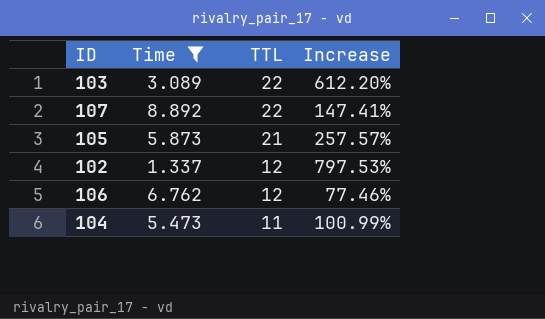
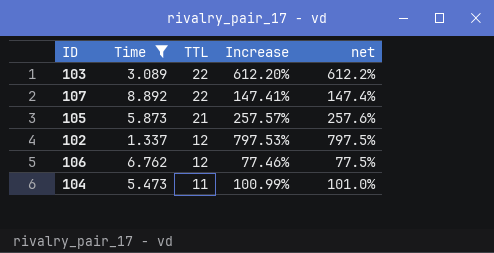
column net | formula: none -> ([TTL] - [Time]) / [Time]

